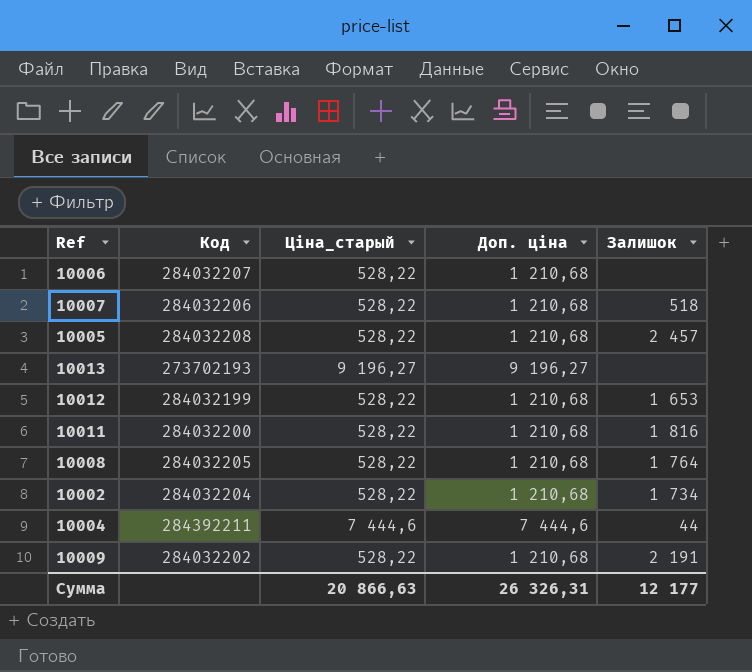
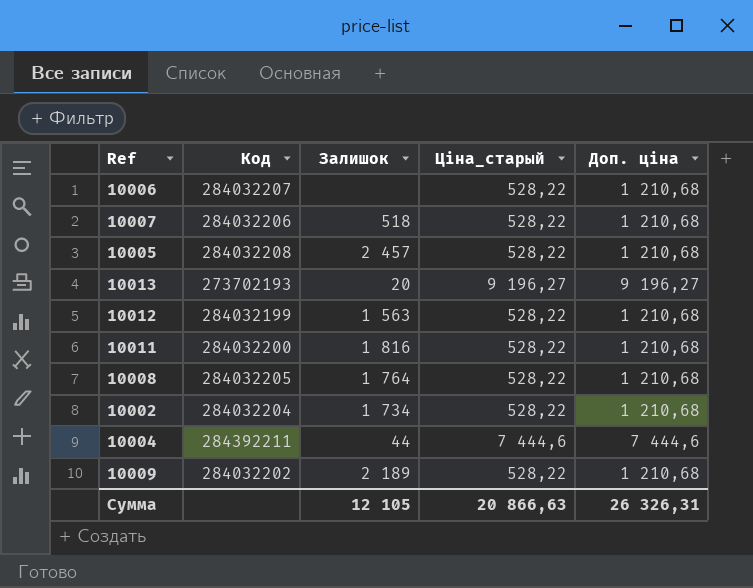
column Залишок | position: 5 -> 3
10013 | Залишок: none -> 20
10012 | Залишок: 1 653 -> 1 563
10009 | Залишок: 2 191 -> 2 189
Сумма | Залишок: 12 177 -> 12 105

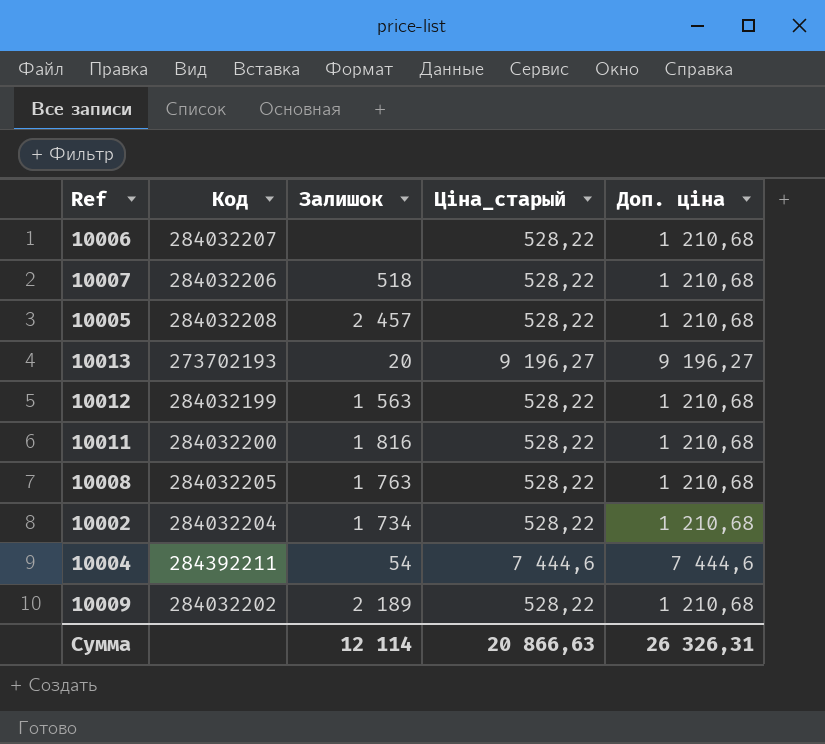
10008 | Залишок: 1 764 -> 1 763
10004 | Залишок: 44 -> 54
Сумма | Залишок: 12 105 -> 12 114

